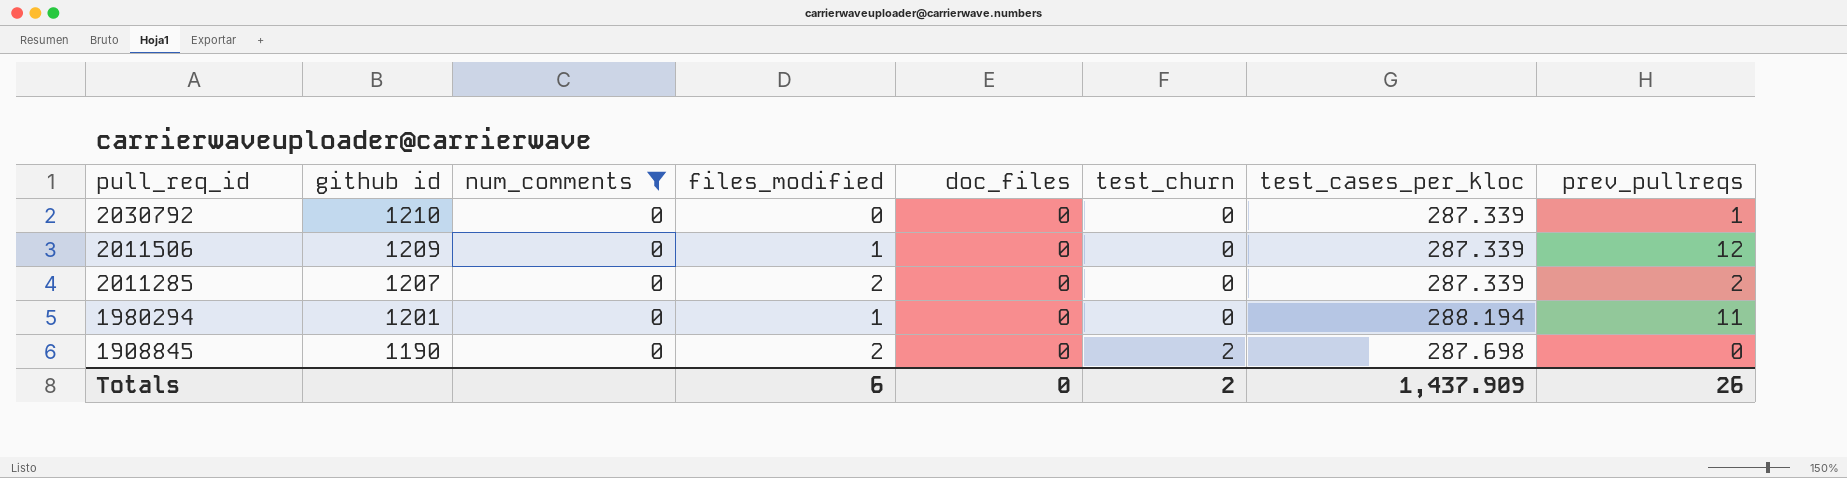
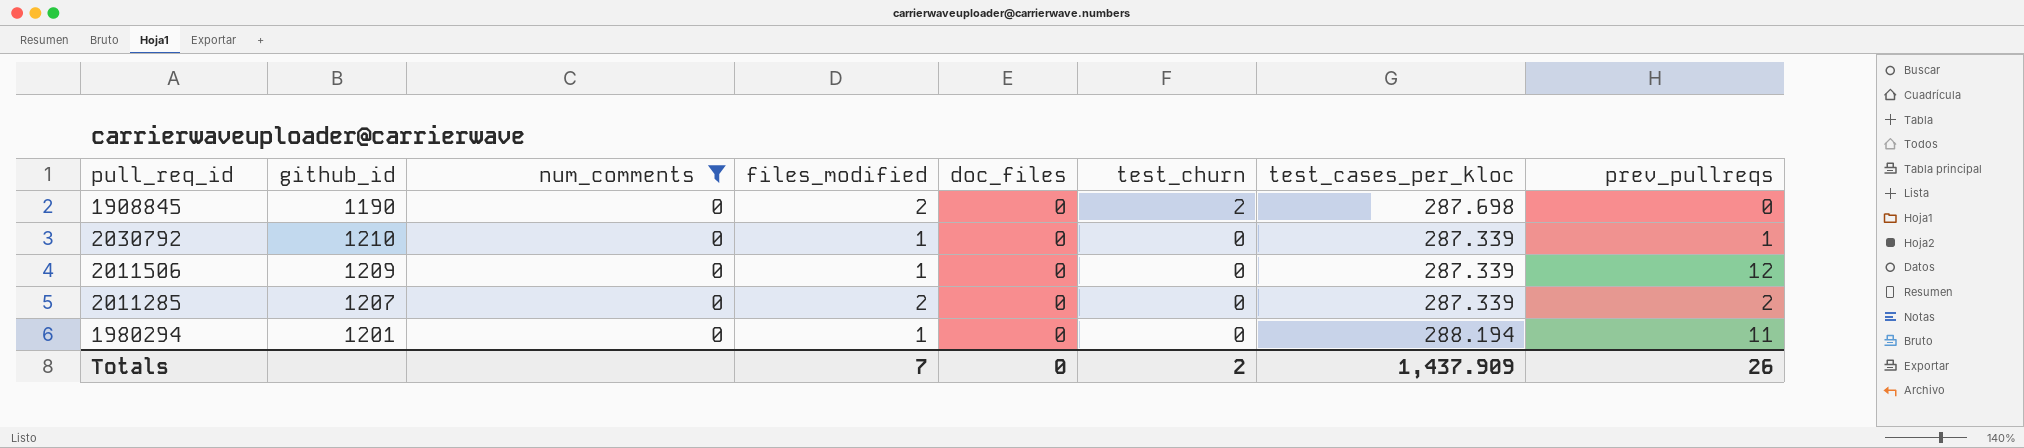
row order: pull_req_id descending -> test_churn descending
column name: github id -> github_id
2030792 | files_modified: 0 -> 1
Totals | files_modified: 6 -> 7

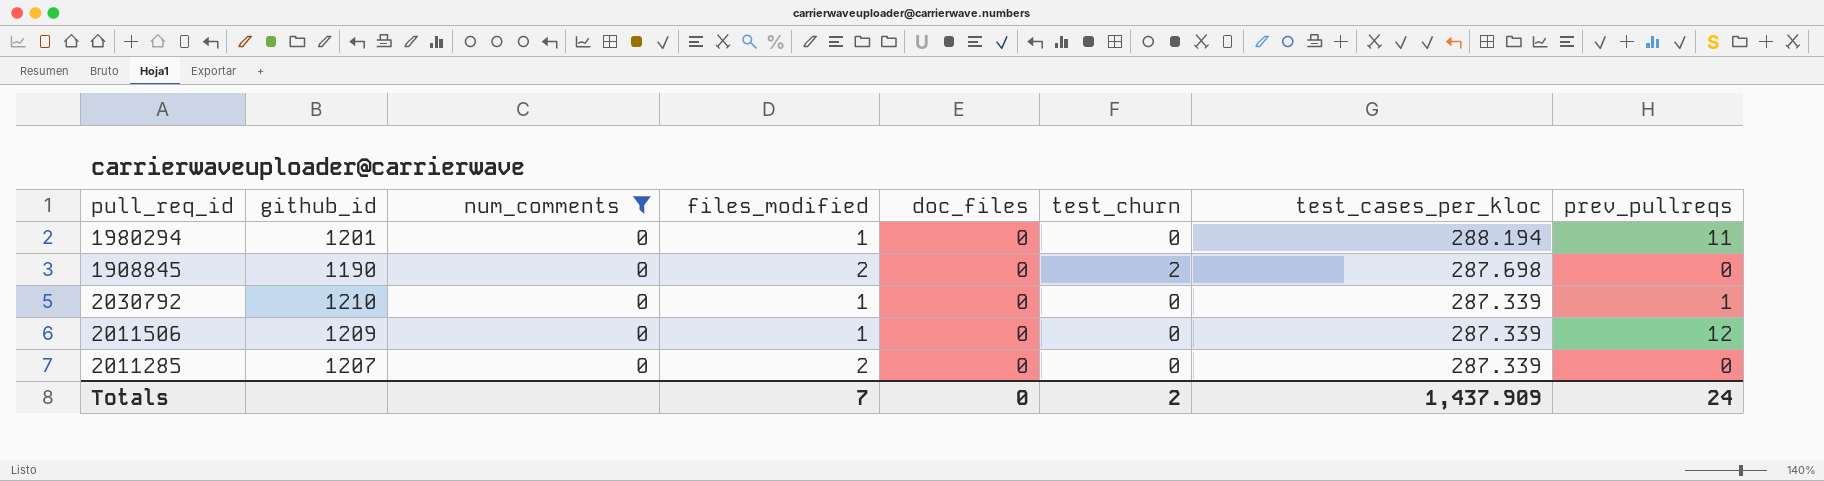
row order: test_churn descending -> test_cases_per_kloc descending
2011285 | prev_pullreqs: 2 -> 0
Totals | prev_pullreqs: 26 -> 24

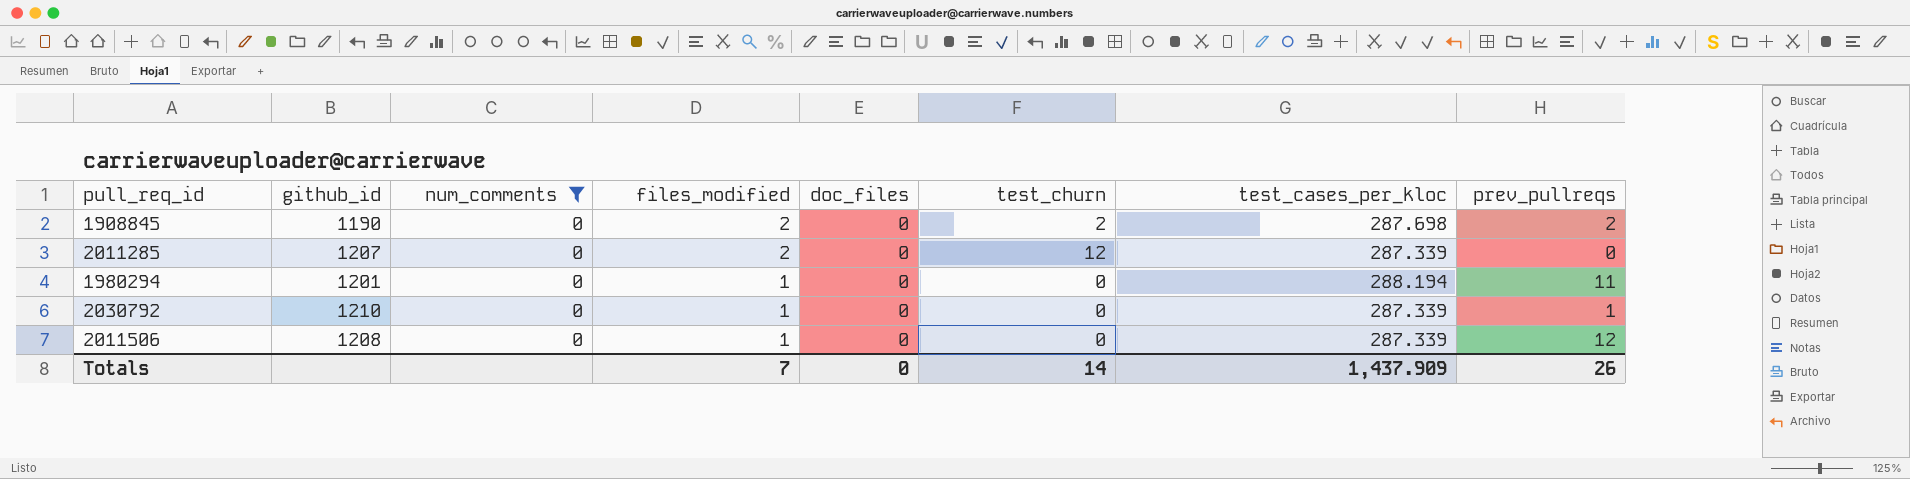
row order: test_cases_per_kloc descending -> files_modified descending
1908845 | prev_pullreqs: 0 -> 2
2011285 | test_churn: 0 -> 12
2011506 | github_id: 1209 -> 1208
Totals | test_churn: 2 -> 14
Totals | prev_pullreqs: 24 -> 26

